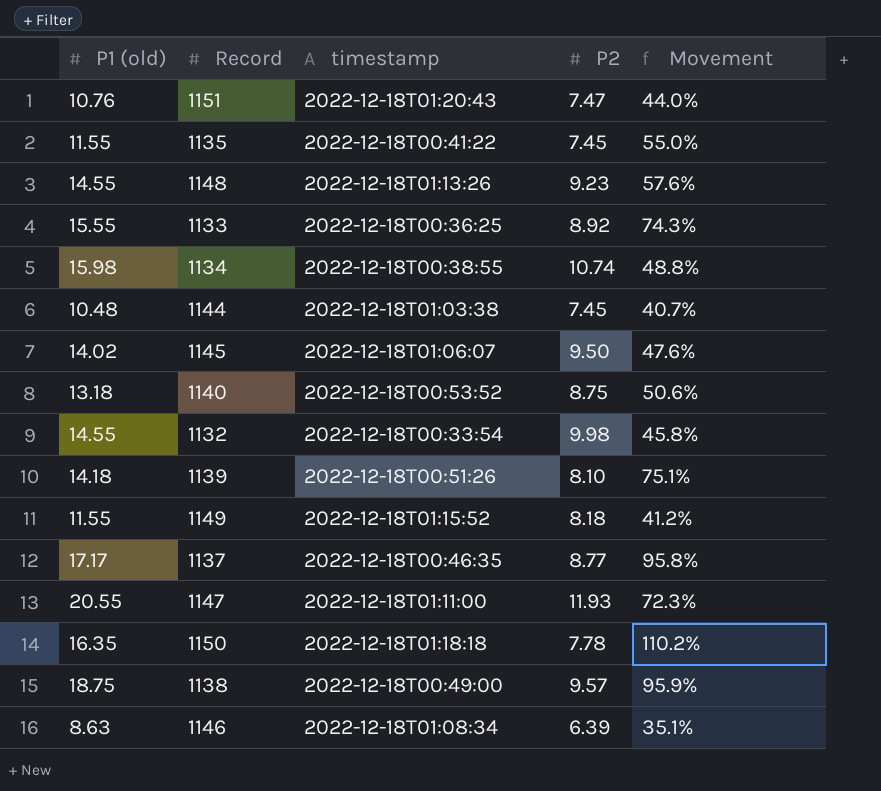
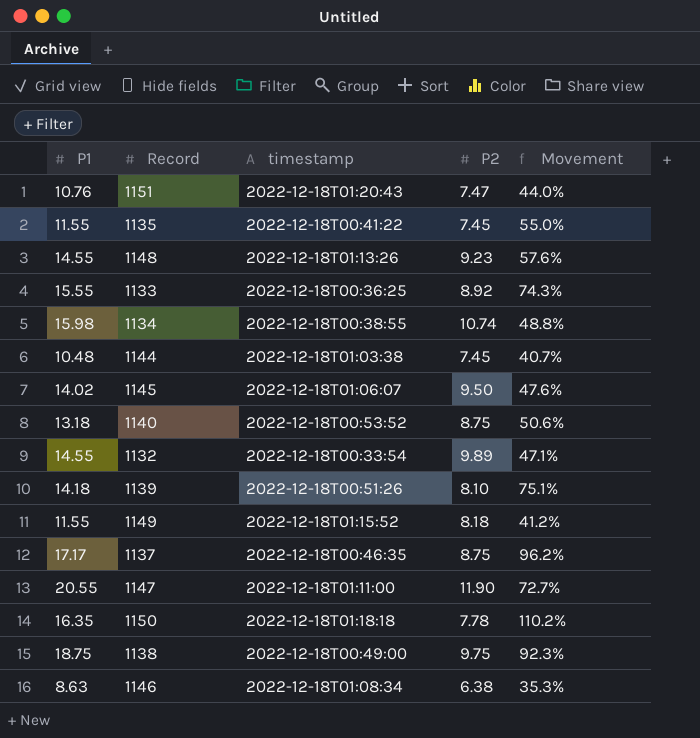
column name: P1 (old) -> P1
1132 | P2: 9.98 -> 9.89
1132 | Movement: 45.8% -> 47.1%
1137 | P2: 8.77 -> 8.75
1137 | Movement: 95.8% -> 96.2%
1147 | P2: 11.93 -> 11.90
1147 | Movement: 72.3% -> 72.7%
1138 | P2: 9.57 -> 9.75
1138 | Movement: 95.9% -> 92.3%
1146 | P2: 6.39 -> 6.38
1146 | Movement: 35.1% -> 35.3%

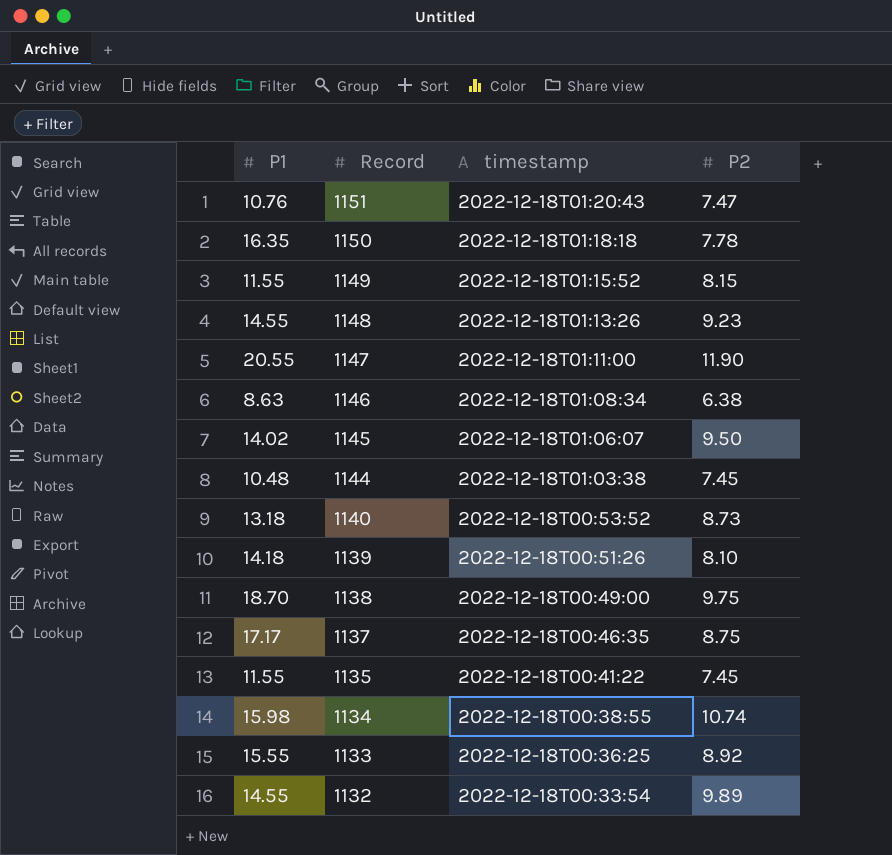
row order: none -> Record descending
column Movement | formula: ([P1] - [P2]) / [P2] -> none
1149 | P2: 8.18 -> 8.15
1140 | P2: 8.75 -> 8.73
1138 | P1: 18.75 -> 18.70

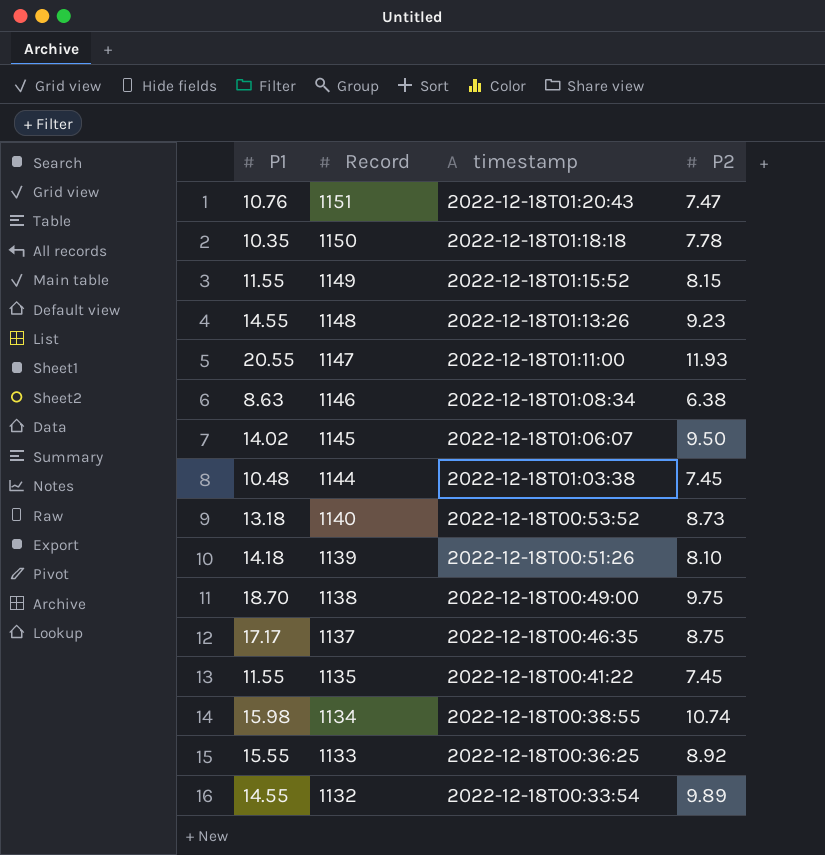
1150 | P1: 16.35 -> 10.35
1147 | P2: 11.90 -> 11.93

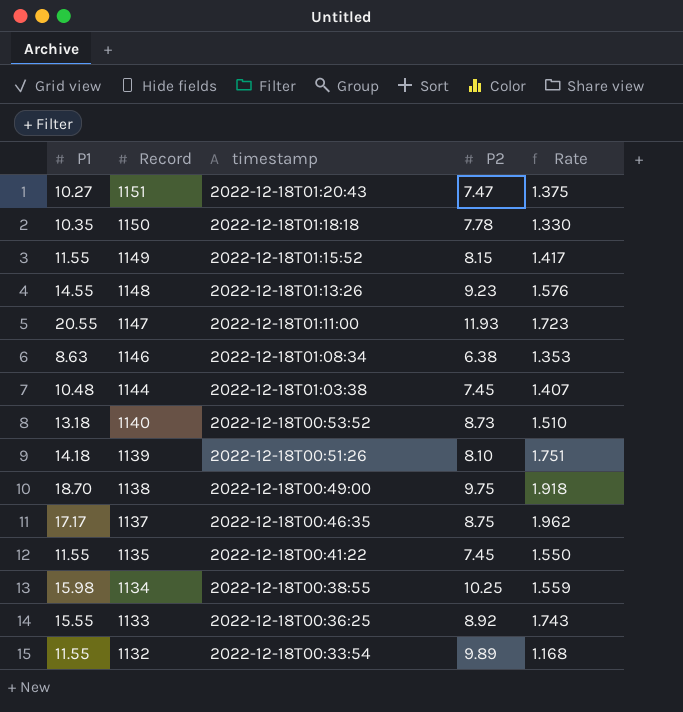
column Rate | formula: none -> [P1] / [P2]
row 1145: 14.02 | 2022-12-18T01:06:07 | 9.50 -> none
1151 | P1: 10.76 -> 10.27
1134 | P2: 10.74 -> 10.25
1132 | P1: 14.55 -> 11.55

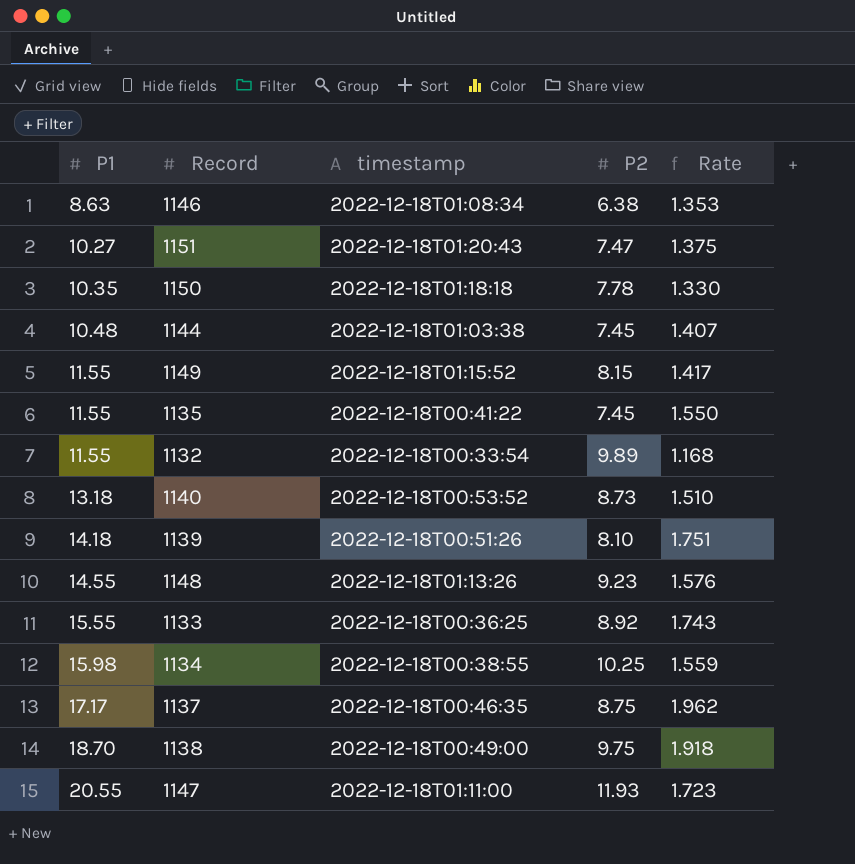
row order: Record descending -> P1 ascending

